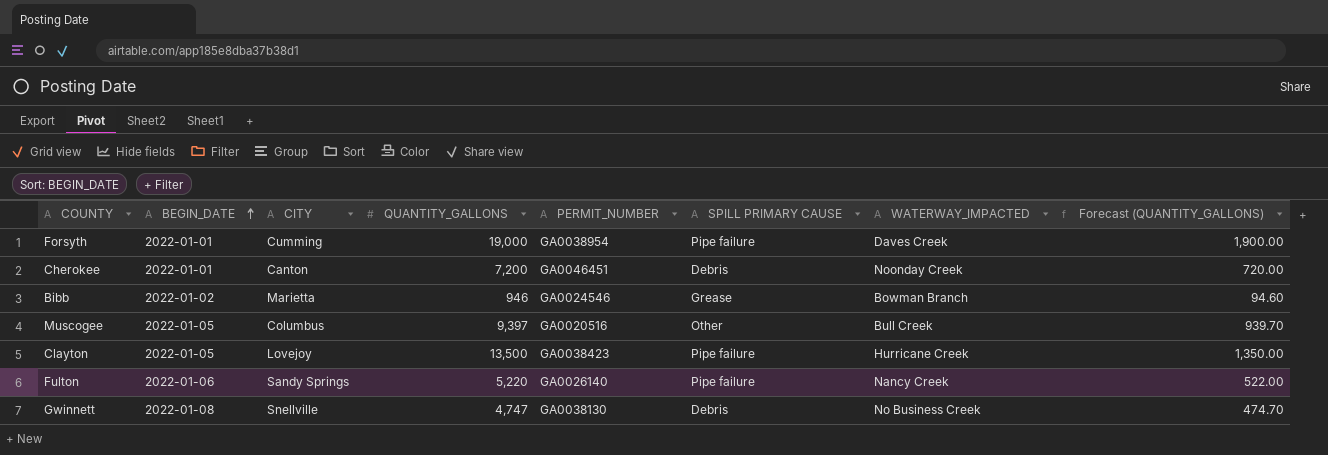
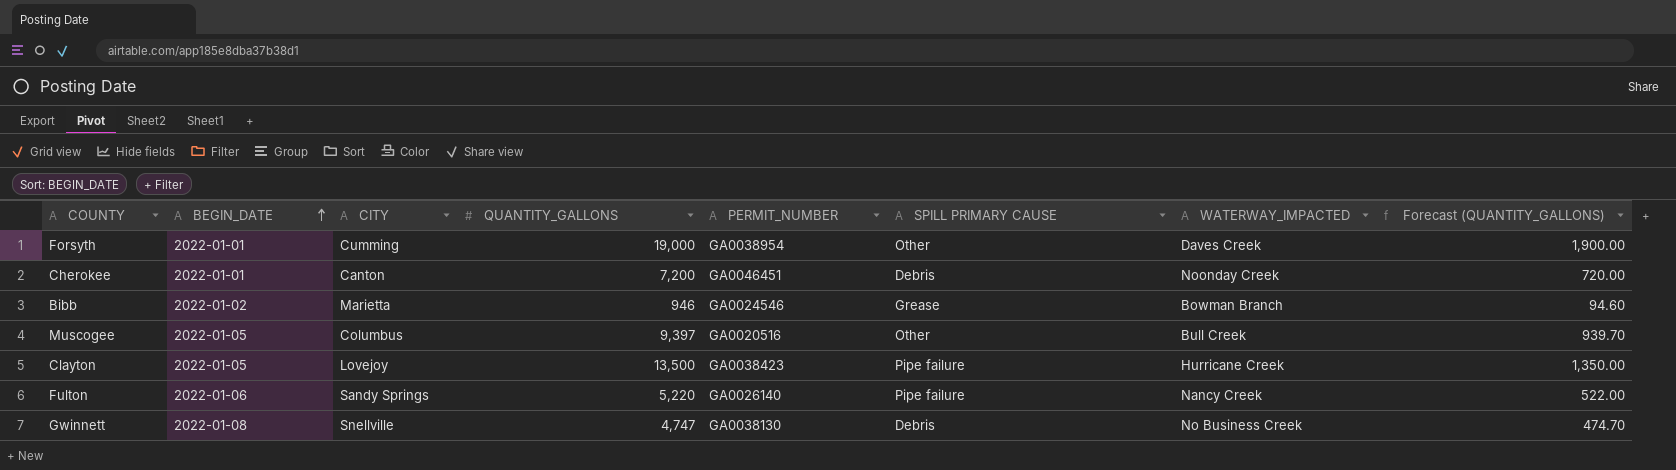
Forsyth | SPILL PRIMARY CAUSE: Pipe failure -> Other

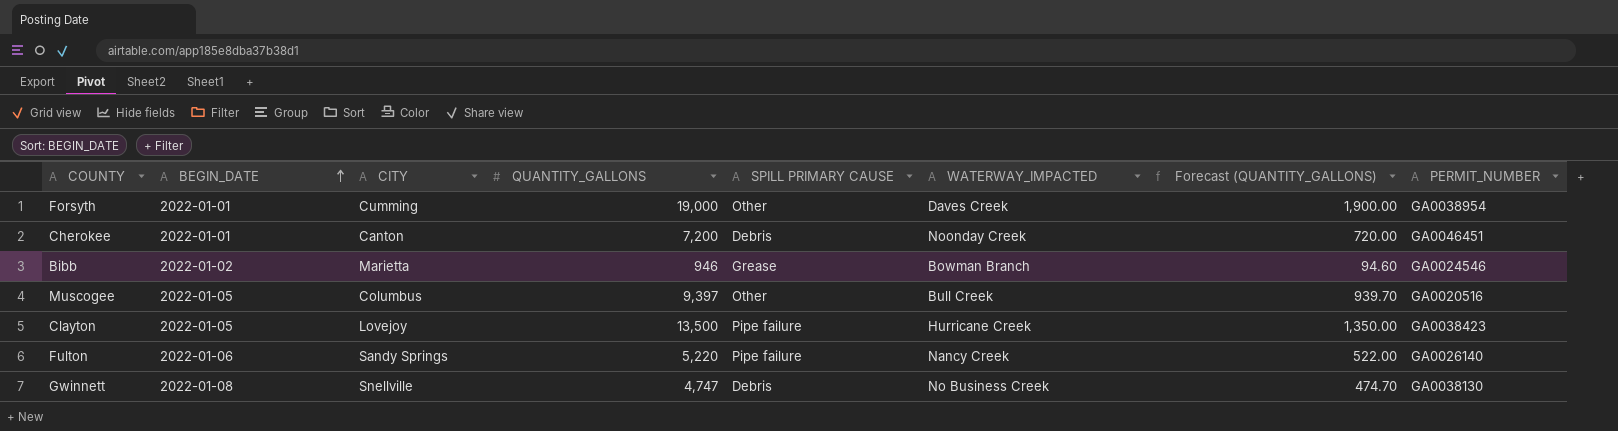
column PERMIT_NUMBER | position: 5 -> 8

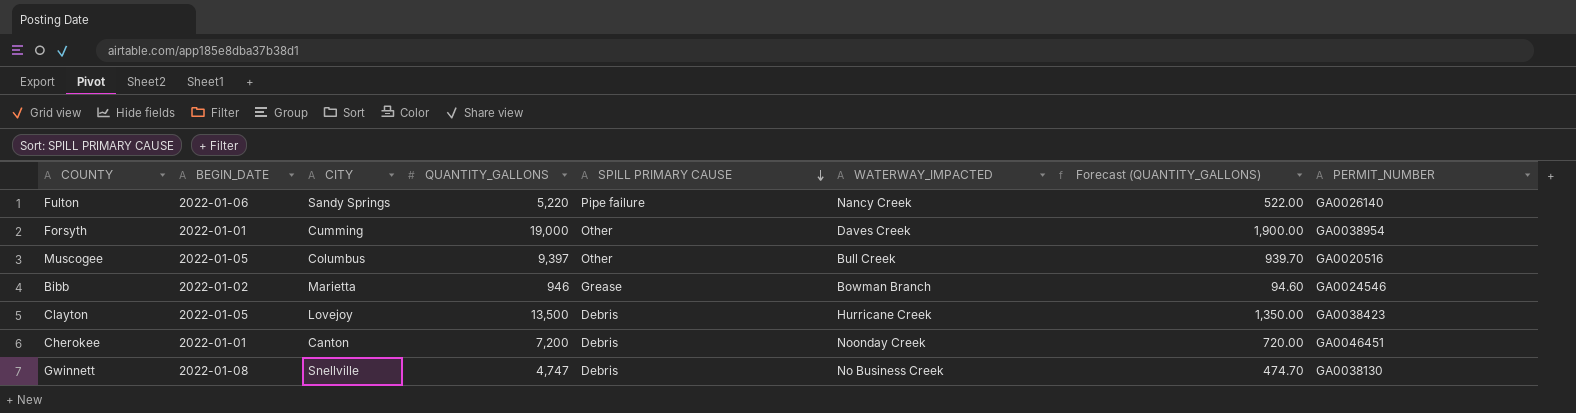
row order: BEGIN_DATE ascending -> SPILL PRIMARY CAUSE descending
Clayton | SPILL PRIMARY CAUSE: Pipe failure -> Debris

